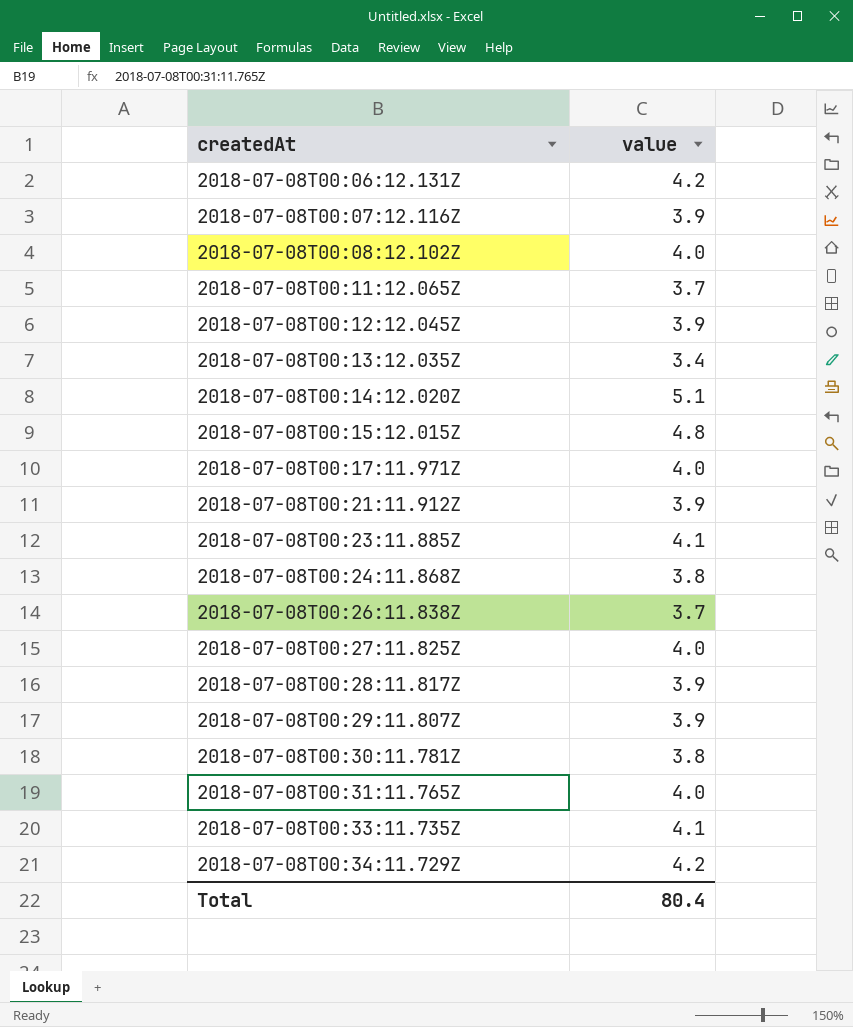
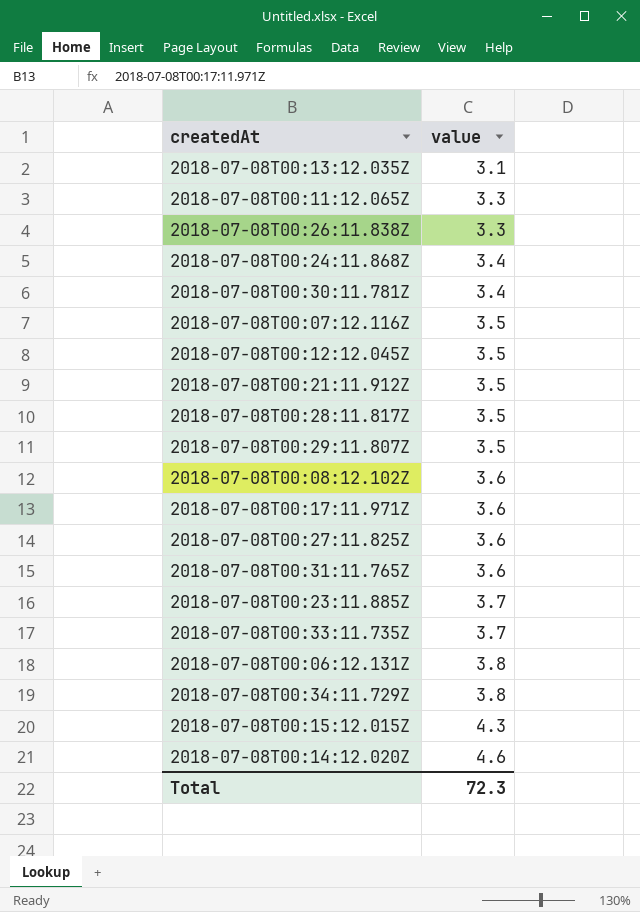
row order: createdAt ascending -> value ascending
2018-07-08T00:13:12.035Z | value: 3.4 -> 3.1
2018-07-08T00:11:12.065Z | value: 3.7 -> 3.3
2018-07-08T00:26:11.838Z | value: 3.7 -> 3.3
2018-07-08T00:24:11.868Z | value: 3.8 -> 3.4
2018-07-08T00:30:11.781Z | value: 3.8 -> 3.4
2018-07-08T00:07:12.116Z | value: 3.9 -> 3.5
2018-07-08T00:12:12.045Z | value: 3.9 -> 3.5
2018-07-08T00:21:11.912Z | value: 3.9 -> 3.5
2018-07-08T00:28:11.817Z | value: 3.9 -> 3.5
2018-07-08T00:29:11.807Z | value: 3.9 -> 3.5
2018-07-08T00:08:12.102Z | value: 4.0 -> 3.6
2018-07-08T00:17:11.971Z | value: 4.0 -> 3.6
2018-07-08T00:27:11.825Z | value: 4.0 -> 3.6
2018-07-08T00:31:11.765Z | value: 4.0 -> 3.6
2018-07-08T00:23:11.885Z | value: 4.1 -> 3.7
2018-07-08T00:33:11.735Z | value: 4.1 -> 3.7
2018-07-08T00:06:12.131Z | value: 4.2 -> 3.8
2018-07-08T00:34:11.729Z | value: 4.2 -> 3.8
2018-07-08T00:15:12.015Z | value: 4.8 -> 4.3
2018-07-08T00:14:12.020Z | value: 5.1 -> 4.6
Total | value: 80.4 -> 72.3

